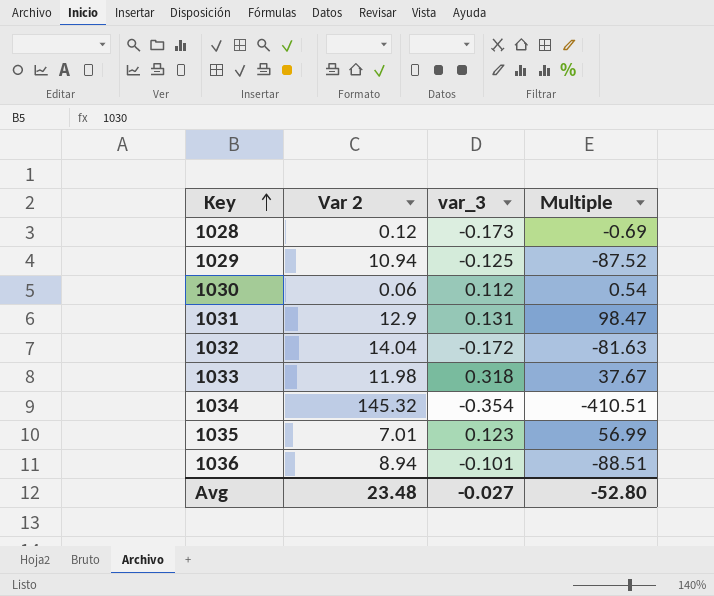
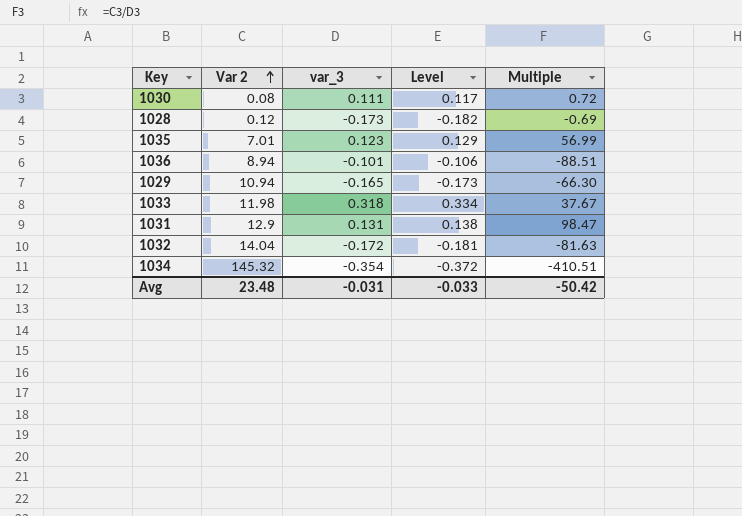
row order: Key ascending -> Var 2 ascending
column Level | formula: none -> [var_3] * 1.05
1030 | Var 2: 0.06 -> 0.08
1030 | var_3: 0.112 -> 0.111
1030 | Multiple: 0.54 -> 0.72
1029 | var_3: -0.125 -> -0.165
1029 | Multiple: -87.52 -> -66.30
Avg | var_3: -0.027 -> -0.031
Avg | Multiple: -52.80 -> -50.42

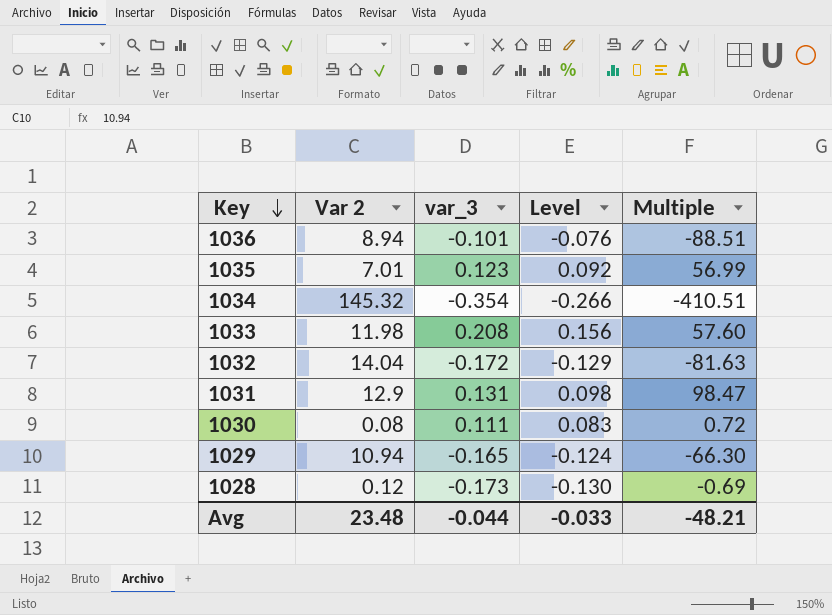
row order: Var 2 ascending -> Key descending
column Level | formula: [var_3] * 1.05 -> [var_3] * 0.75
1033 | var_3: 0.318 -> 0.208
1033 | Multiple: 37.67 -> 57.60
Avg | var_3: -0.031 -> -0.044
Avg | Multiple: -50.42 -> -48.21

